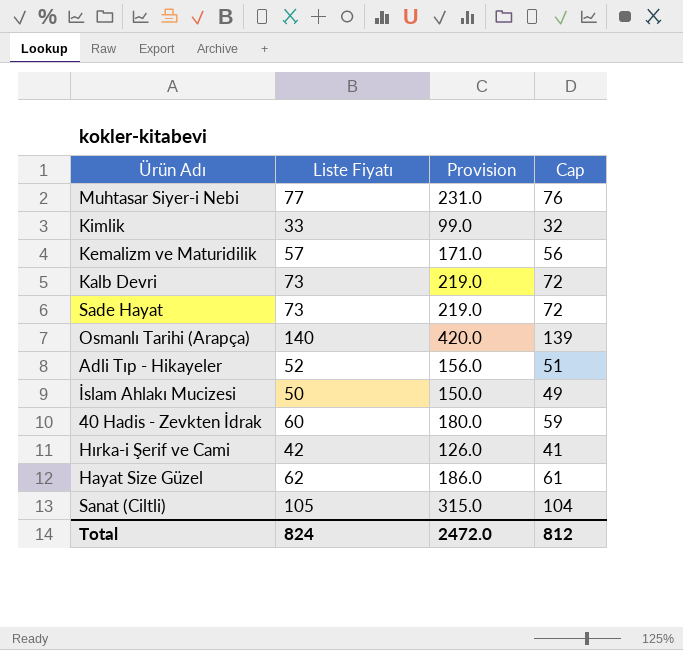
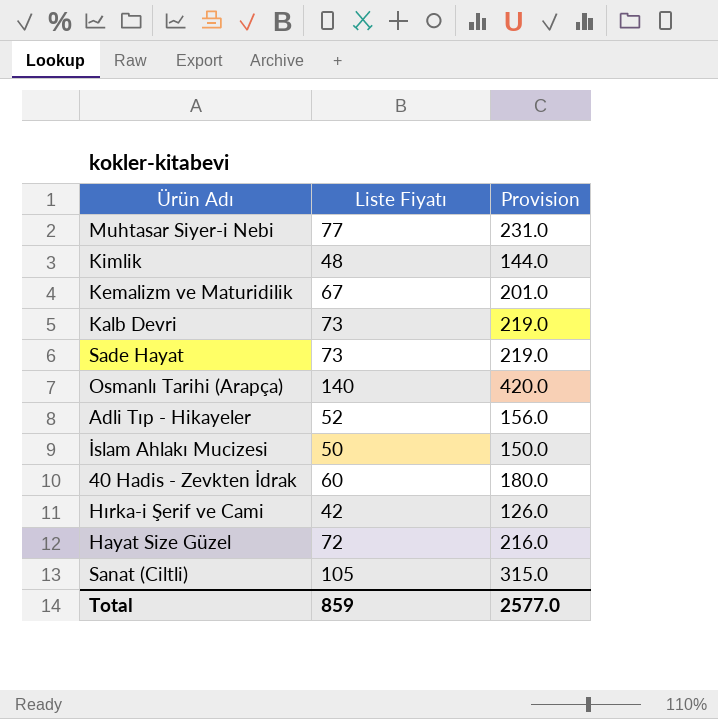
column Cap | formula: [Liste Fiyatı] - 1 -> none
Kimlik | Liste Fiyatı: 33 -> 48
Kimlik | Provision: 99.0 -> 144.0
Kemalizm ve Maturidilik | Liste Fiyatı: 57 -> 67
Kemalizm ve Maturidilik | Provision: 171.0 -> 201.0
Hayat Size Güzel | Liste Fiyatı: 62 -> 72
Hayat Size Güzel | Provision: 186.0 -> 216.0
Total | Liste Fiyatı: 824 -> 859
Total | Provision: 2472.0 -> 2577.0

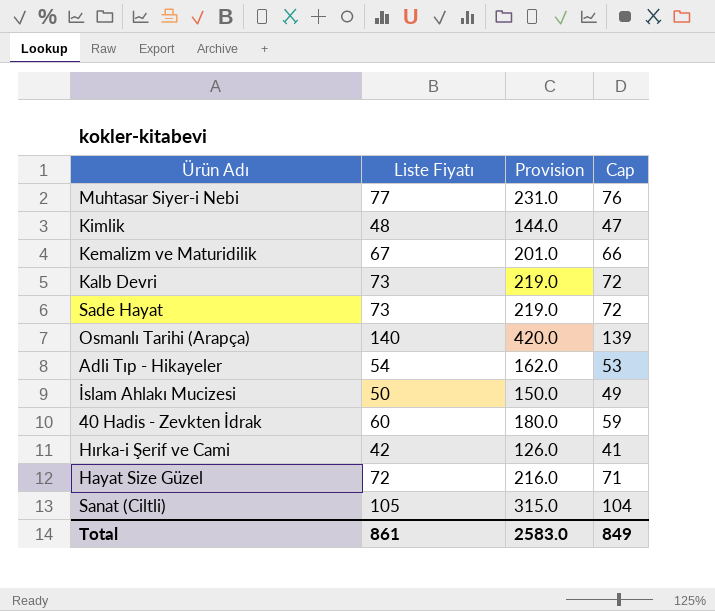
column Cap | formula: none -> [Liste Fiyatı] - 1
Adli Tıp - Hikayeler | Liste Fiyatı: 52 -> 54
Adli Tıp - Hikayeler | Provision: 156.0 -> 162.0
Total | Liste Fiyatı: 859 -> 861
Total | Provision: 2577.0 -> 2583.0

